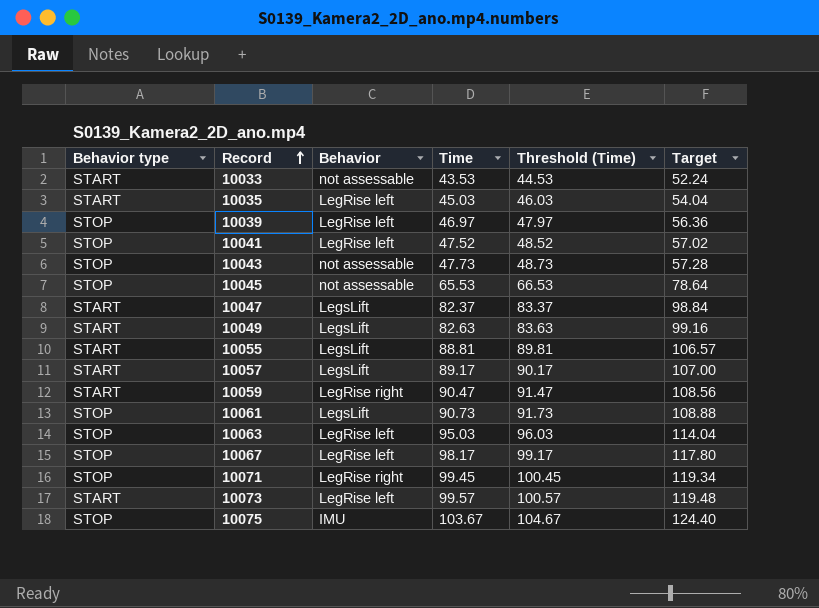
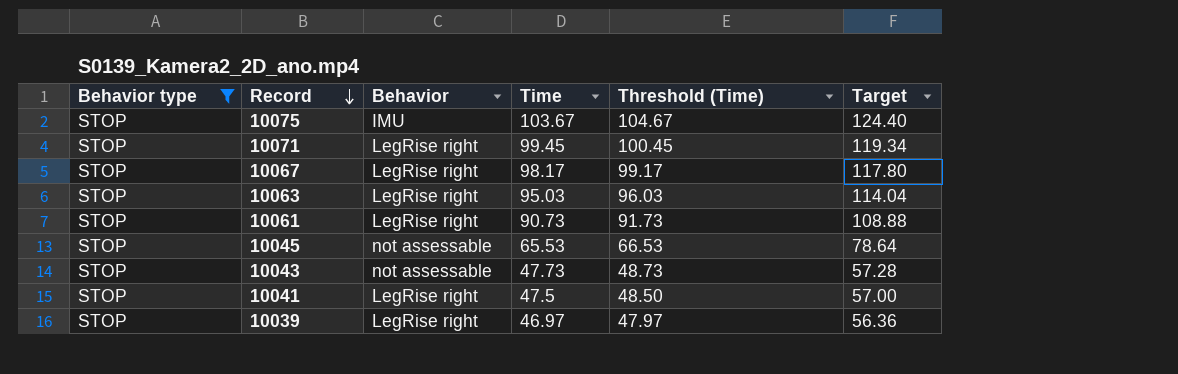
filter: none -> Behavior type = STOP
row order: Record ascending -> Record descending
10067 | Behavior: LegRise left -> LegRise right
10063 | Behavior: LegRise left -> LegRise right
10061 | Behavior: LegsLift -> LegRise right
10041 | Behavior: LegRise left -> LegRise right
10041 | Time: 47.52 -> 47.5
10041 | Threshold (Time): 48.52 -> 48.50
10041 | Target: 57.02 -> 57.00
10039 | Behavior: LegRise left -> LegRise right

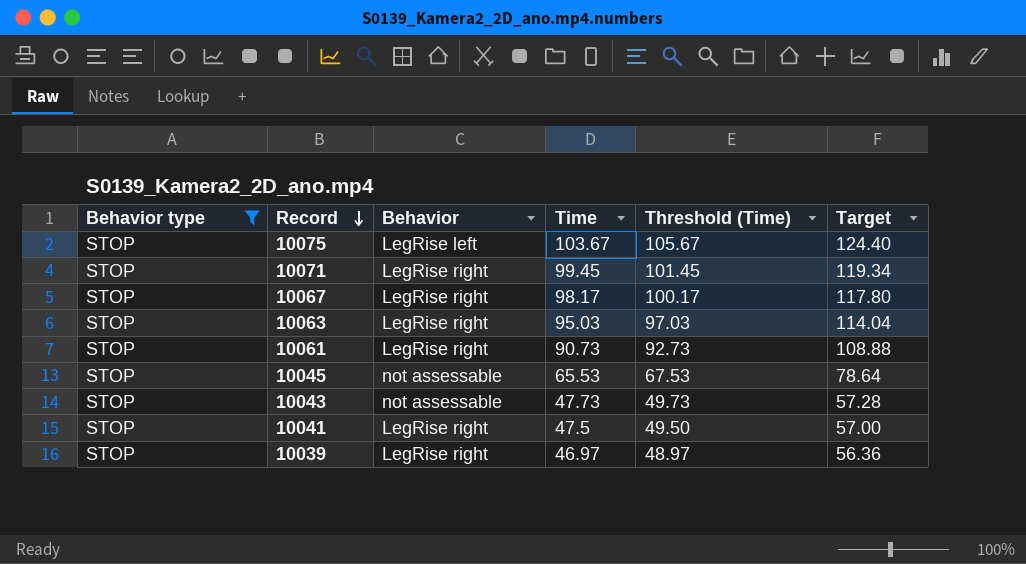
column Threshold (Time) | formula: [Time] + 1 -> [Time] + 2
10075 | Behavior: IMU -> LegRise left

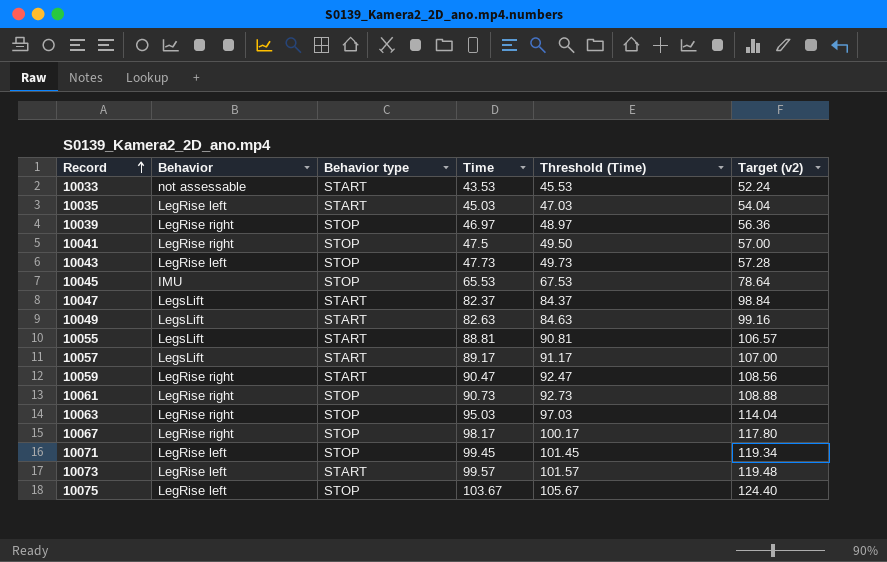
filter: Behavior type = STOP -> none
row order: Record descending -> Record ascending
column Behavior type | position: 1 -> 3
column name: Target -> Target (v2)
10043 | Behavior: not assessable -> LegRise left
10045 | Behavior: not assessable -> IMU
10071 | Behavior: LegRise right -> LegRise left

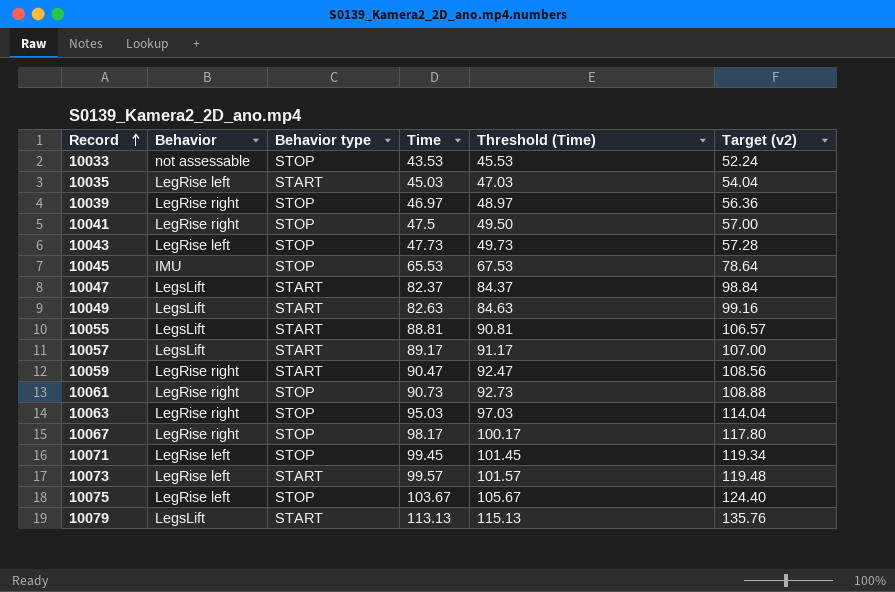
10033 | Behavior type: START -> STOP
row 10079: none -> LegsLift | START | 113.13 | 115.13 | 135.76

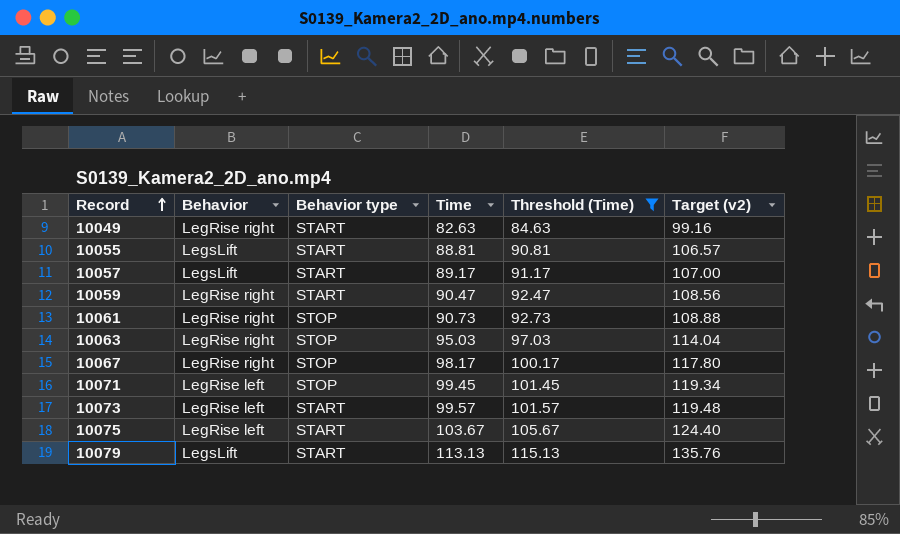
filter: none -> Threshold (Time) >= 84.63
10049 | Behavior: LegsLift -> LegRise right
10075 | Behavior type: STOP -> START

